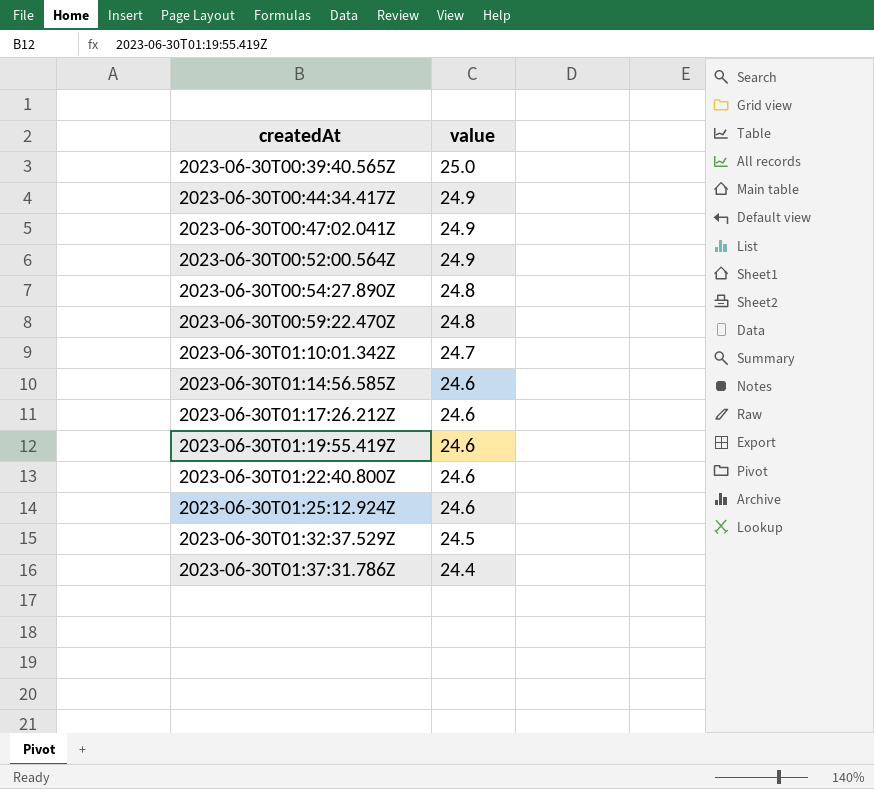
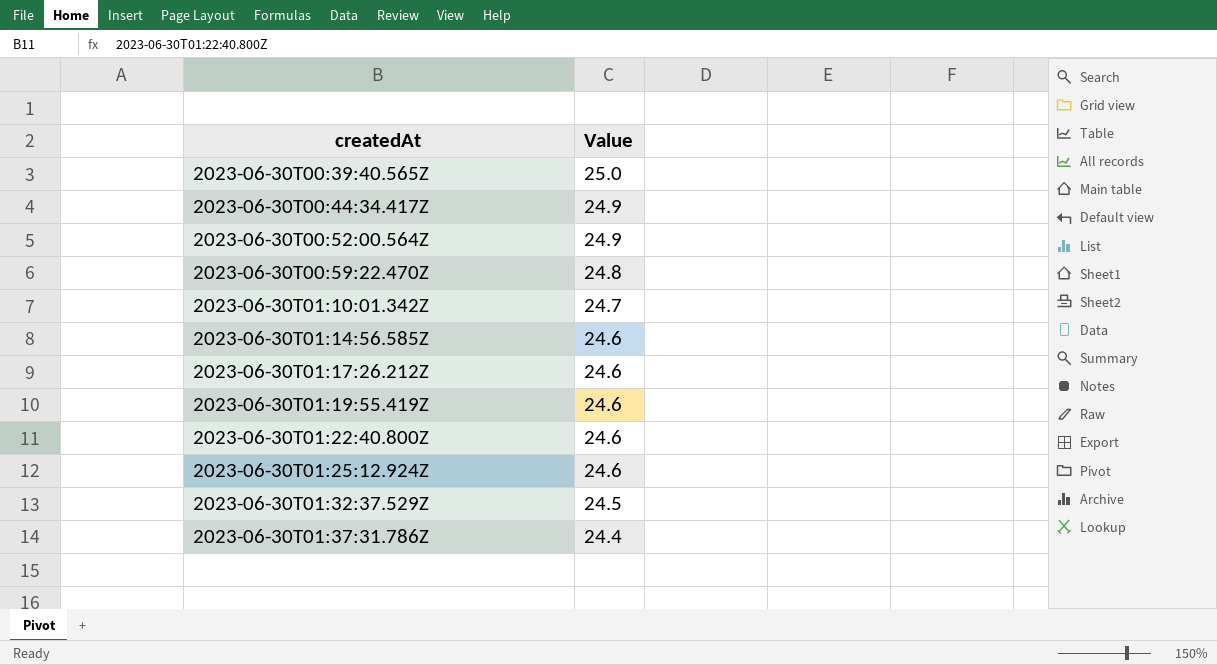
column name: value -> Value
row 2023-06-30T00:47:02.041Z: 24.9 -> none
row 2023-06-30T00:54:27.890Z: 24.8 -> none

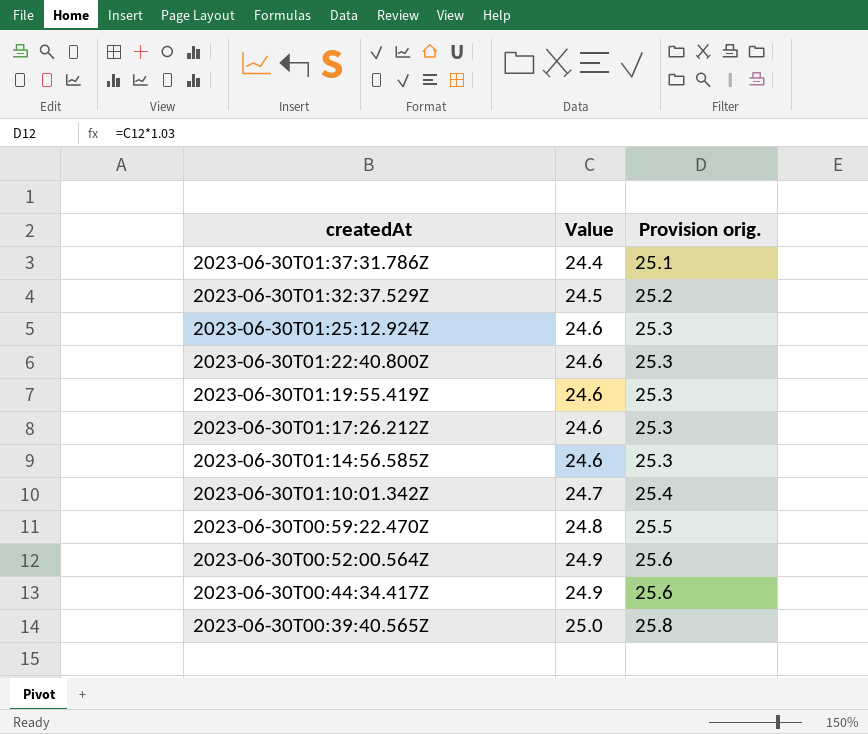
row order: createdAt ascending -> createdAt descending
column Provision orig. | formula: none -> [Value] * 1.03

